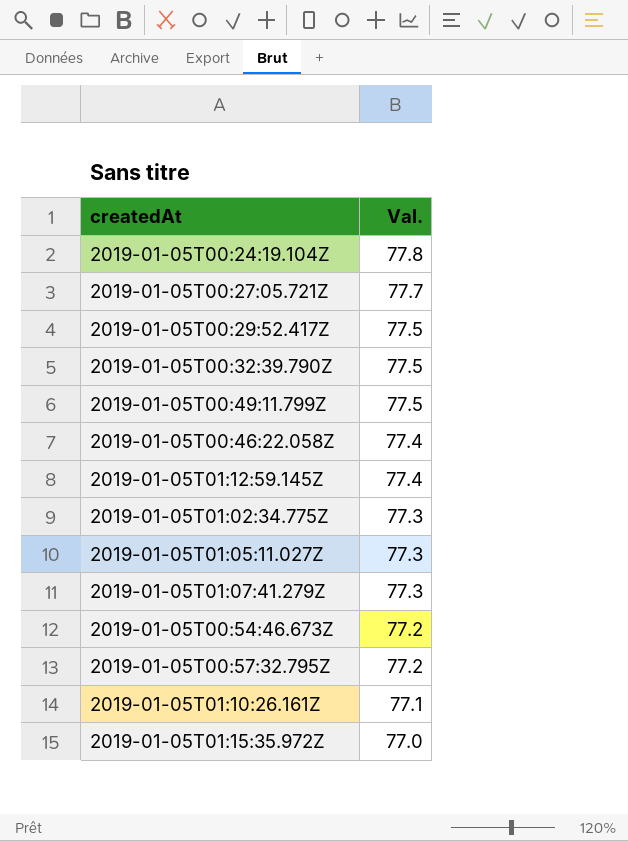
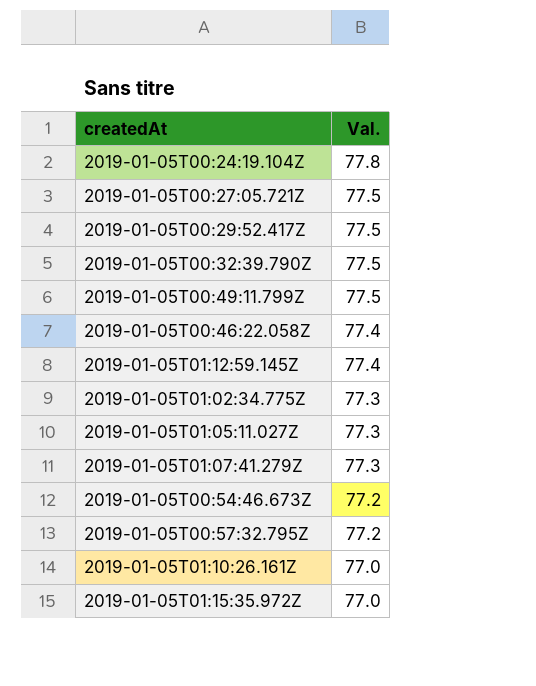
2019-01-05T00:27:05.721Z | Val.: 77.7 -> 77.5
2019-01-05T01:10:26.161Z | Val.: 77.1 -> 77.0

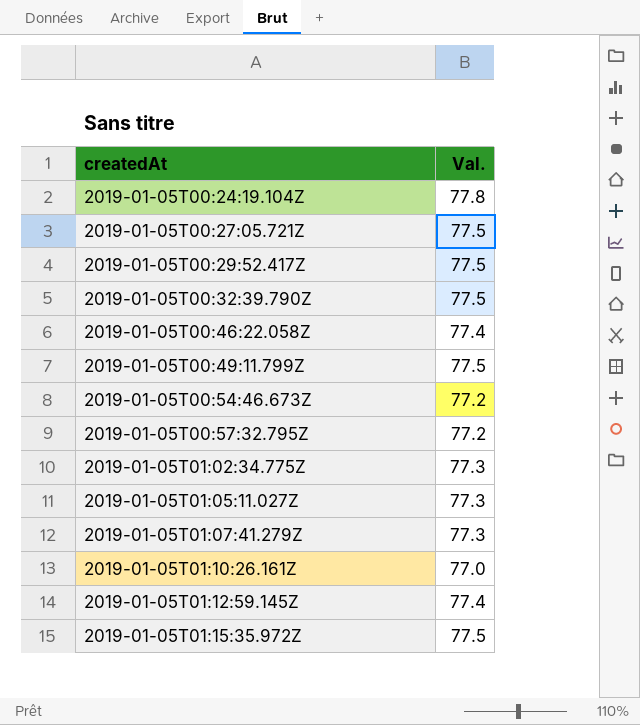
row order: Val. descending -> createdAt ascending
2019-01-05T01:15:35.972Z | Val.: 77.0 -> 77.5

